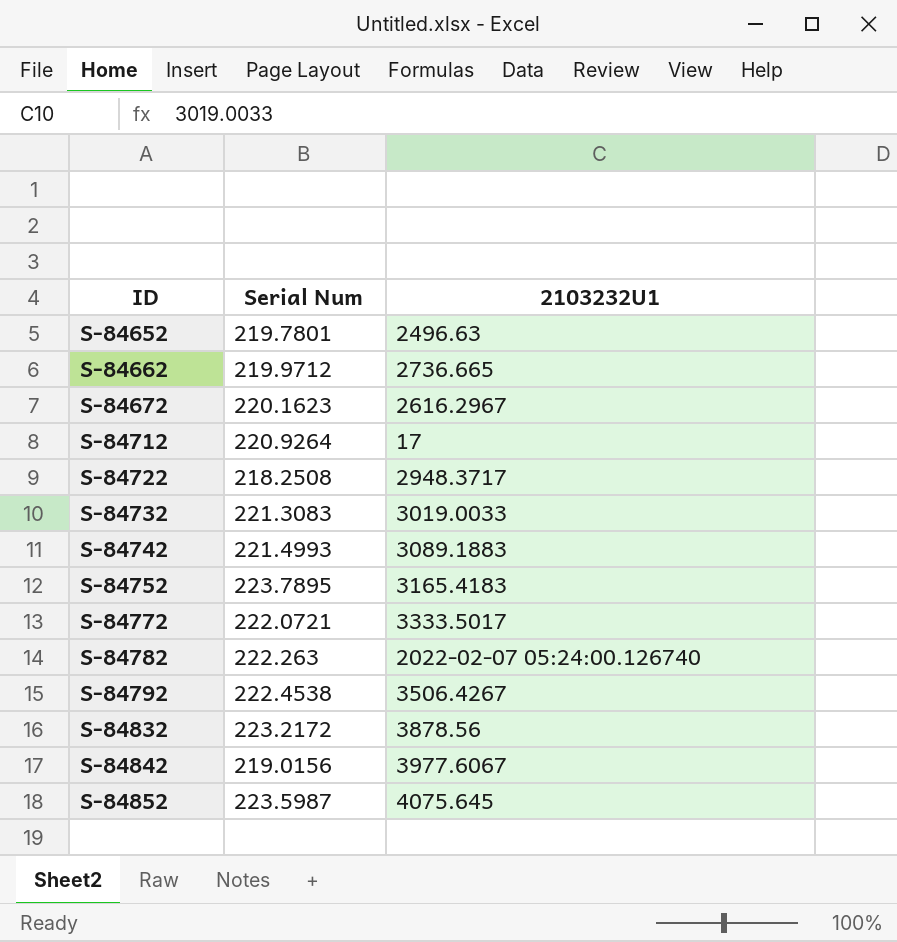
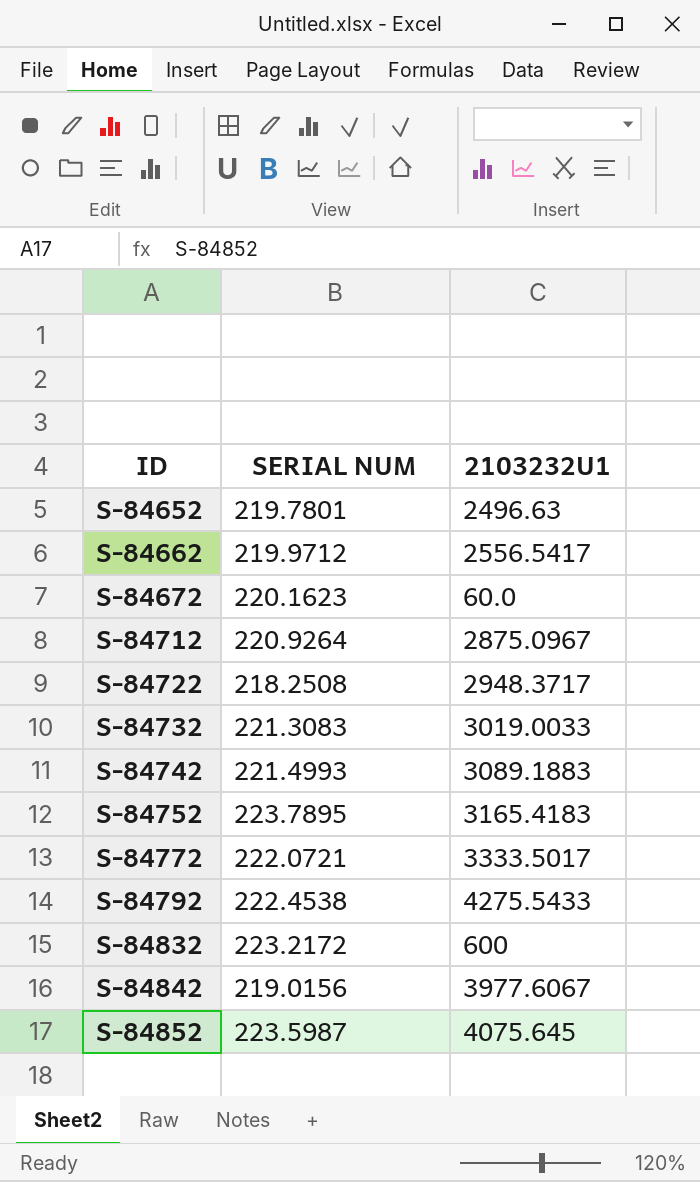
column name: Serial Num -> SERIAL NUM
row S-84782: 222.263 | 2022-02-07 05:24:00.126740 -> none
S-84662 | 2103232U1: 2736.665 -> 2556.5417
S-84672 | 2103232U1: 2616.2967 -> 60.0
S-84712 | 2103232U1: 17 -> 2875.0967
S-84792 | 2103232U1: 3506.4267 -> 4275.5433
S-84832 | 2103232U1: 3878.56 -> 600

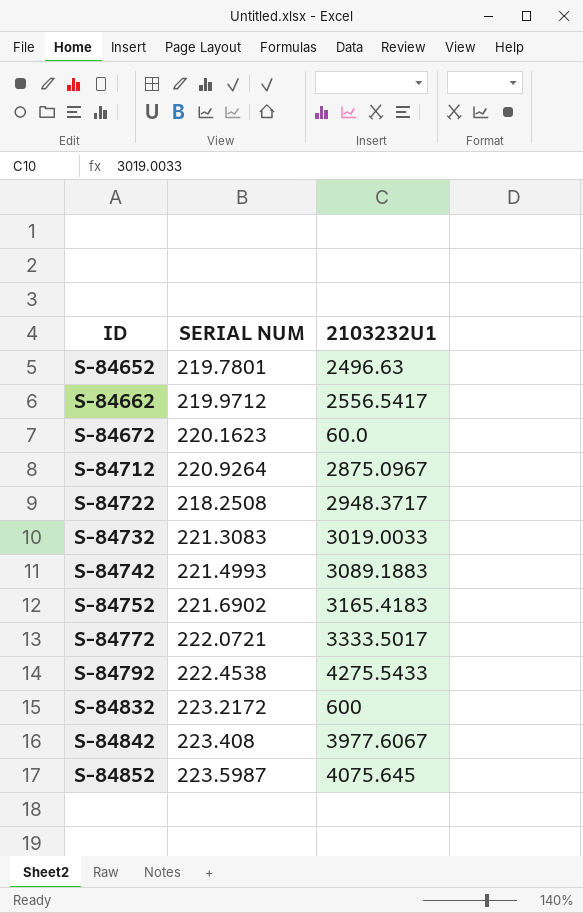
S-84752 | SERIAL NUM: 223.7895 -> 221.6902
S-84842 | SERIAL NUM: 219.0156 -> 223.408

